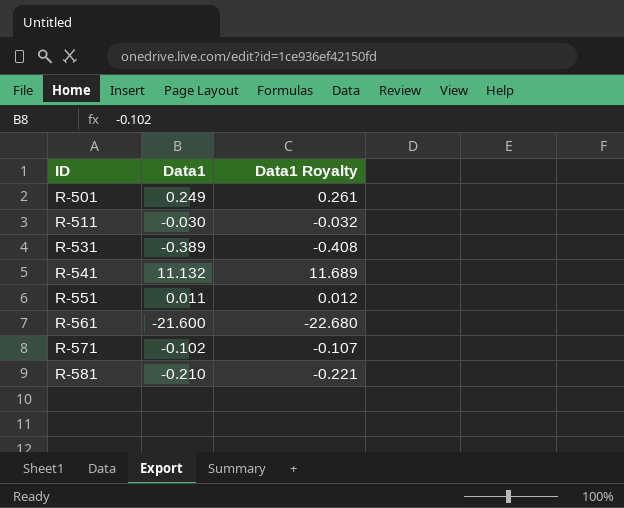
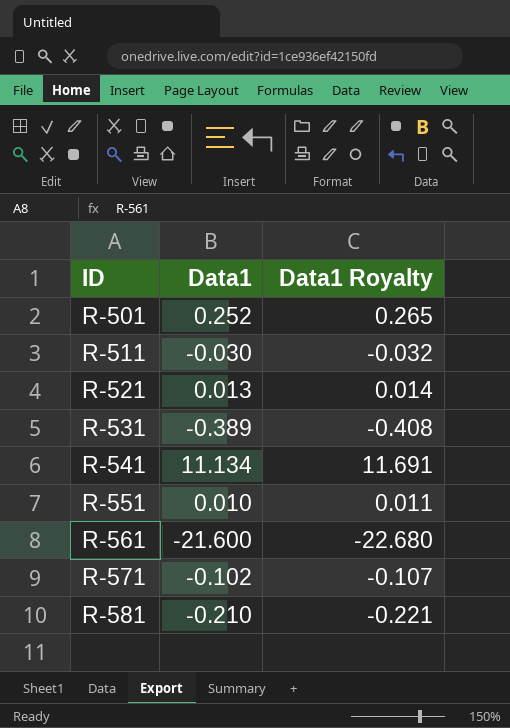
R-501 | Data1: 0.249 -> 0.252
R-501 | Data1 Royalty: 0.261 -> 0.265
row R-521: none -> 0.013 | 0.014
R-541 | Data1: 11.132 -> 11.134
R-541 | Data1 Royalty: 11.689 -> 11.691
R-551 | Data1: 0.011 -> 0.010
R-551 | Data1 Royalty: 0.012 -> 0.011

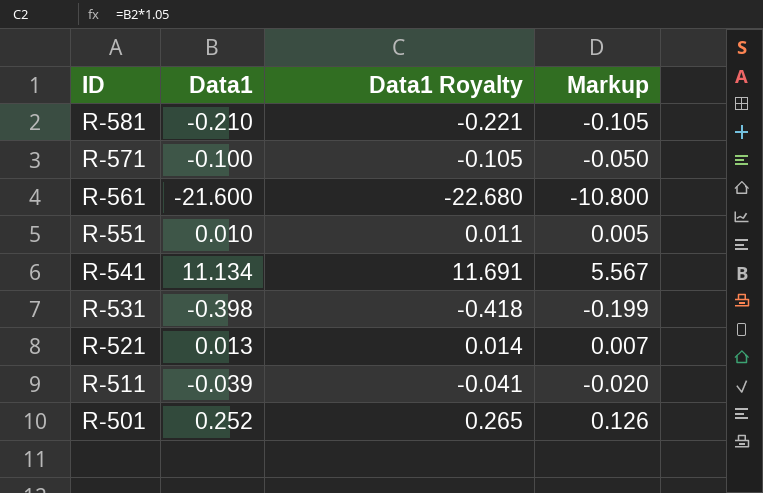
row order: ID ascending -> ID descending
column Markup | formula: none -> [Data1] * 0.5
R-571 | Data1: -0.102 -> -0.100
R-571 | Data1 Royalty: -0.107 -> -0.105
R-531 | Data1: -0.389 -> -0.398
R-531 | Data1 Royalty: -0.408 -> -0.418
R-511 | Data1: -0.030 -> -0.039
R-511 | Data1 Royalty: -0.032 -> -0.041

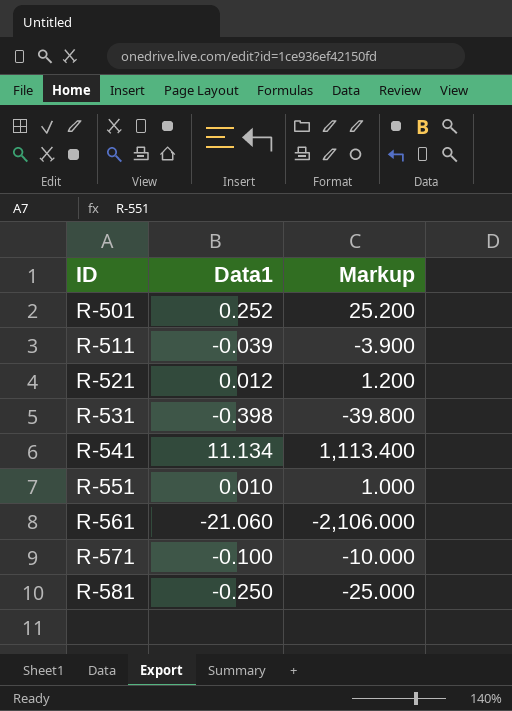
row order: ID descending -> ID ascending
column Data1 Royalty | formula: [Data1] * 1.05 -> none
column Markup | formula: [Data1] * 0.5 -> [Data1] * 100
R-521 | Data1: 0.013 -> 0.012
R-561 | Data1: -21.600 -> -21.060
R-581 | Data1: -0.210 -> -0.250

